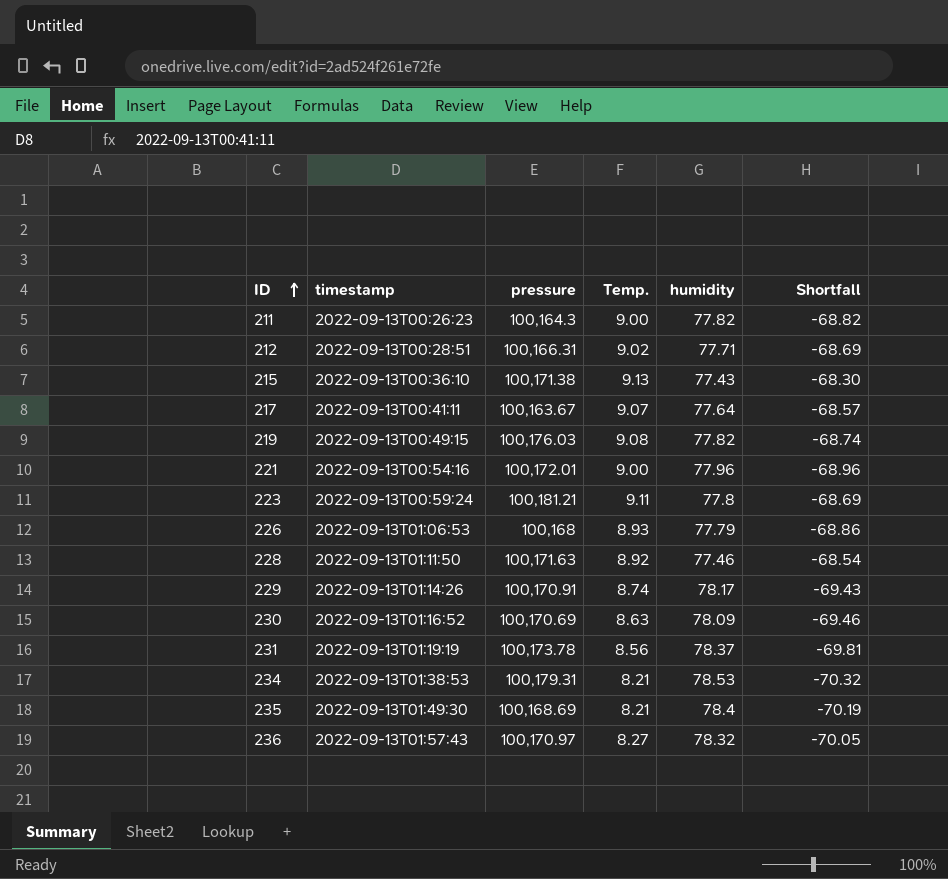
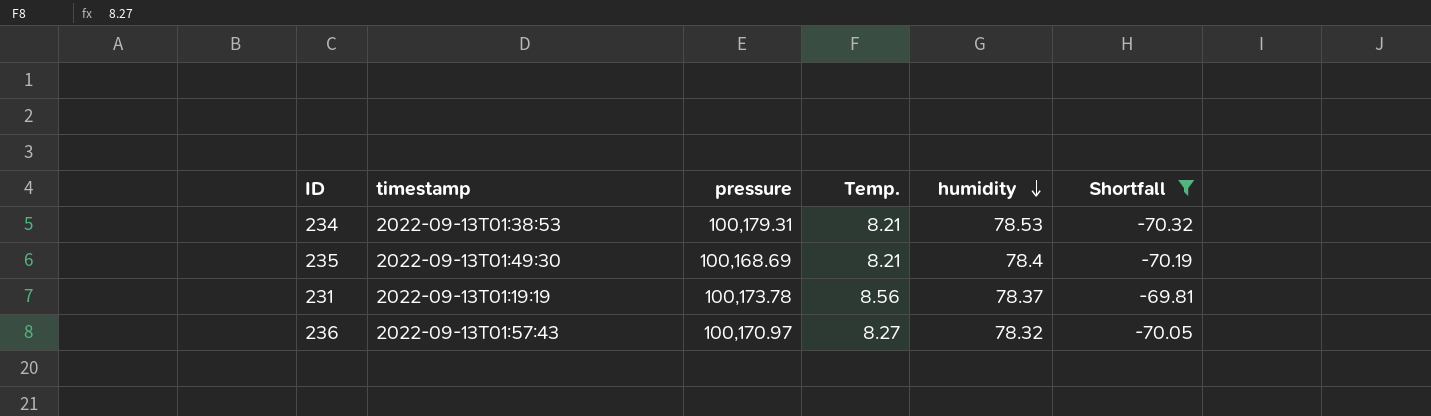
filter: none -> Shortfall <= -69.81
row order: ID ascending -> humidity descending

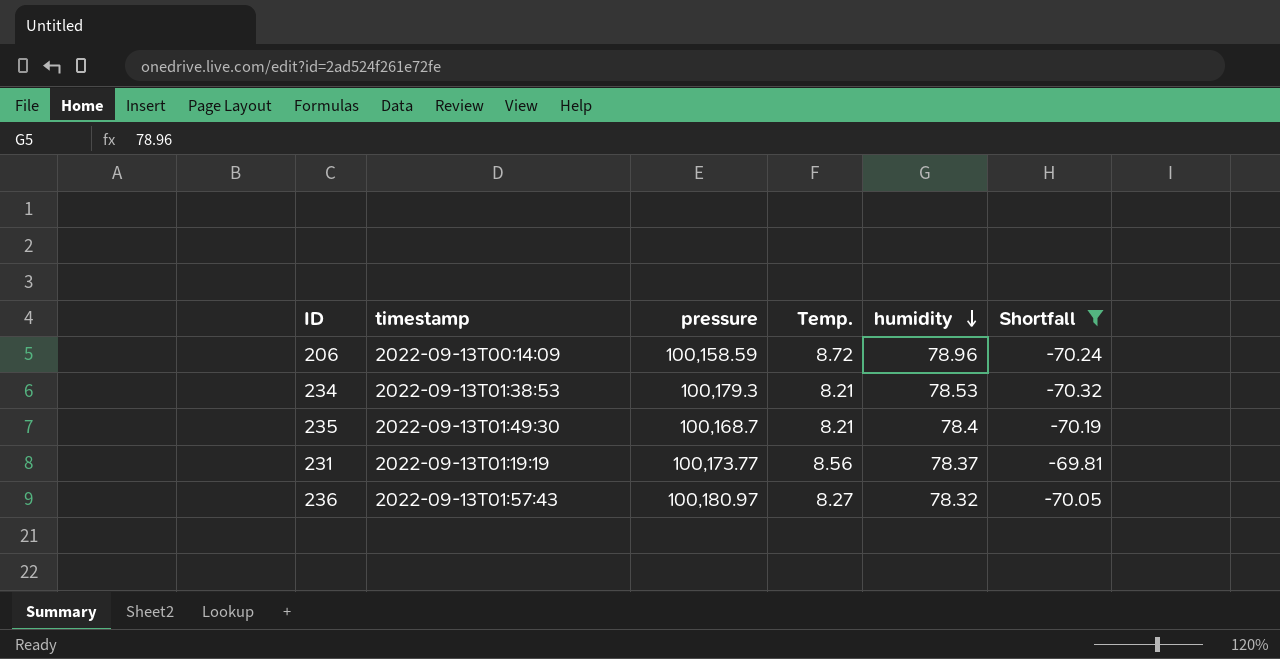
row 206: none -> 2022-09-13T00:14:09 | 100,158.59 | 8.72 | 78.96 | -70.24
234 | pressure: 100,179.31 -> 100,179.3
235 | pressure: 100,168.69 -> 100,168.7
231 | pressure: 100,173.78 -> 100,173.77
236 | pressure: 100,170.97 -> 100,180.97

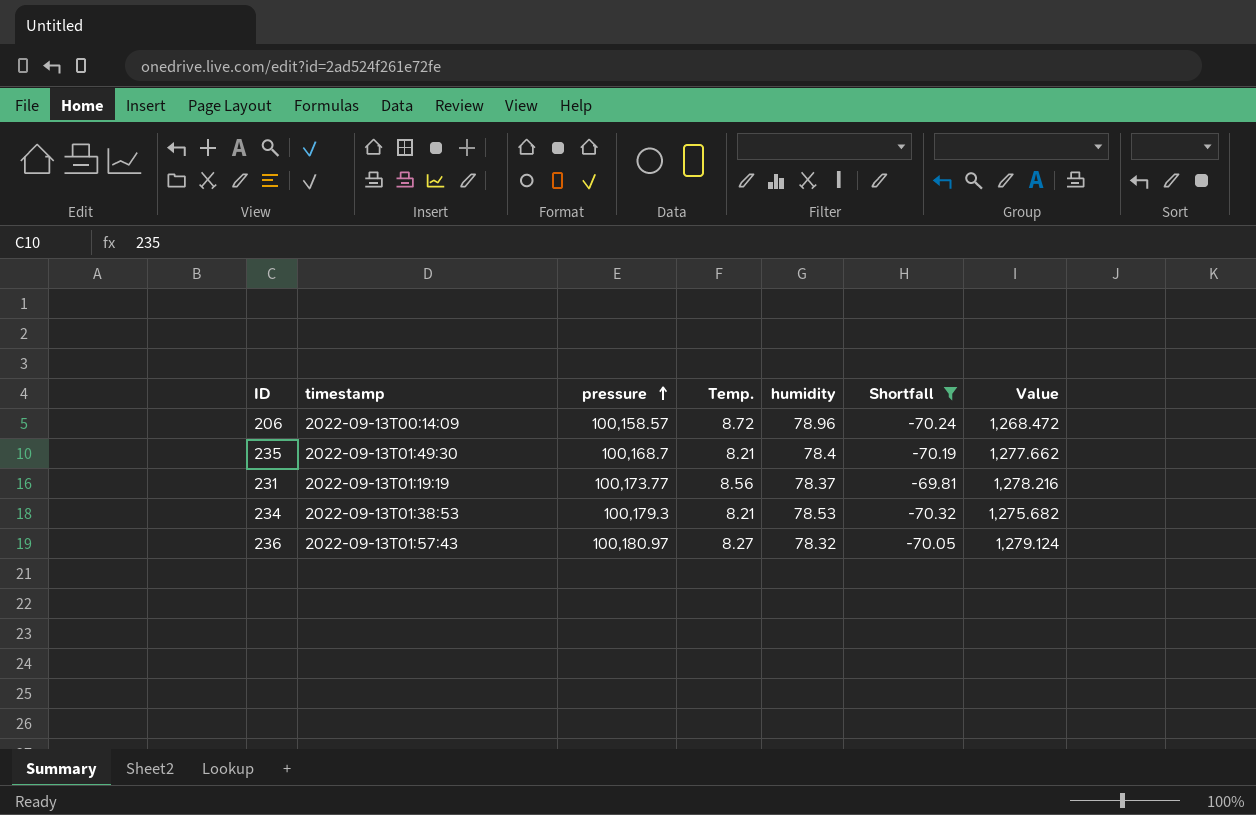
row order: humidity descending -> pressure ascending
column Value | formula: none -> [pressure] / [humidity]
206 | pressure: 100,158.59 -> 100,158.57

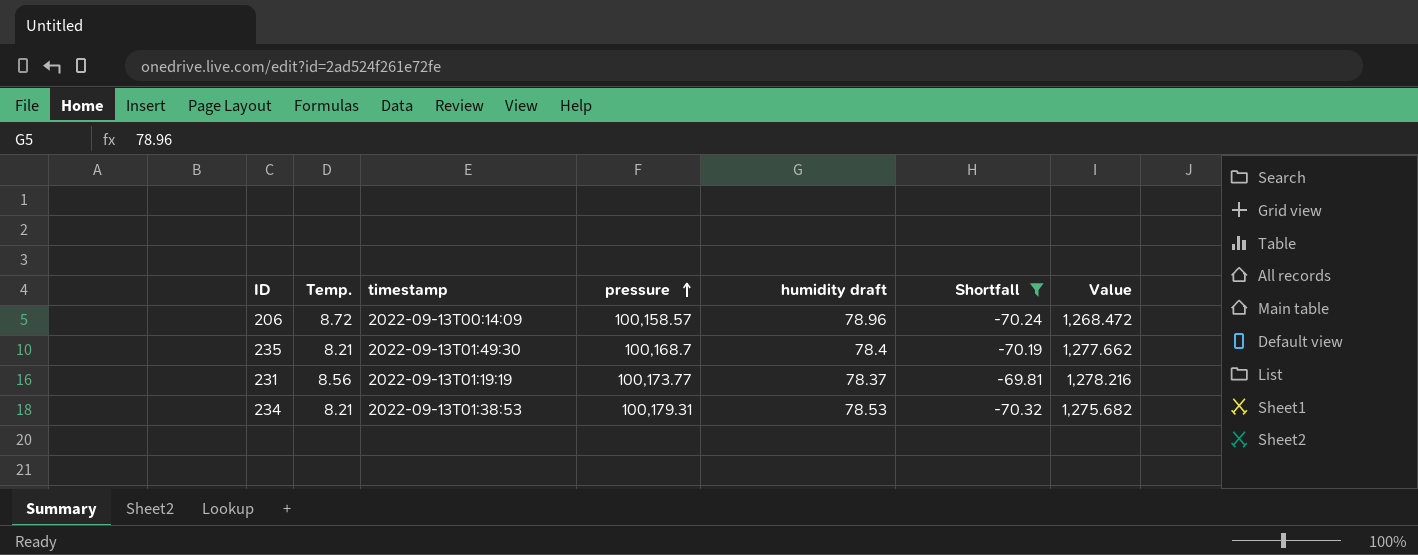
column Temp. | position: 4 -> 2
column name: humidity -> humidity draft
row 236: 2022-09-13T01:57:43 | 100,180.97 | 8.27 | 78.32 | -70.05 | 1,279.124 -> none
234 | pressure: 100,179.3 -> 100,179.31

